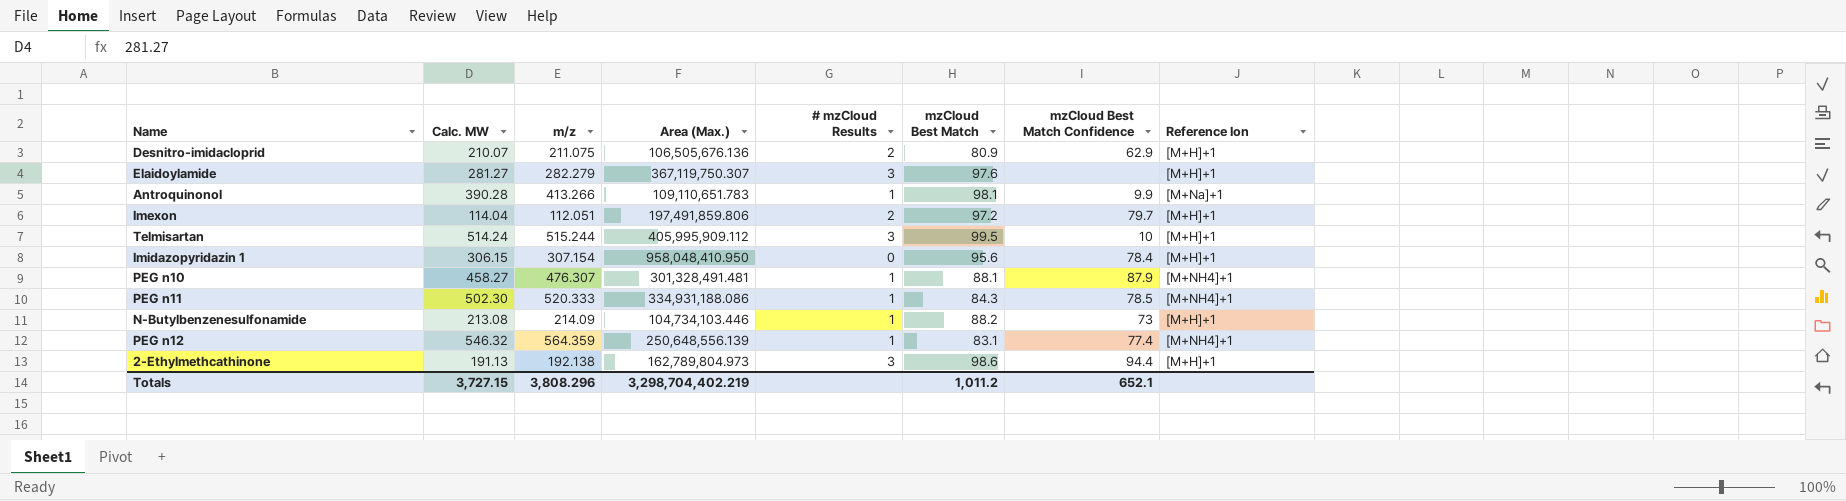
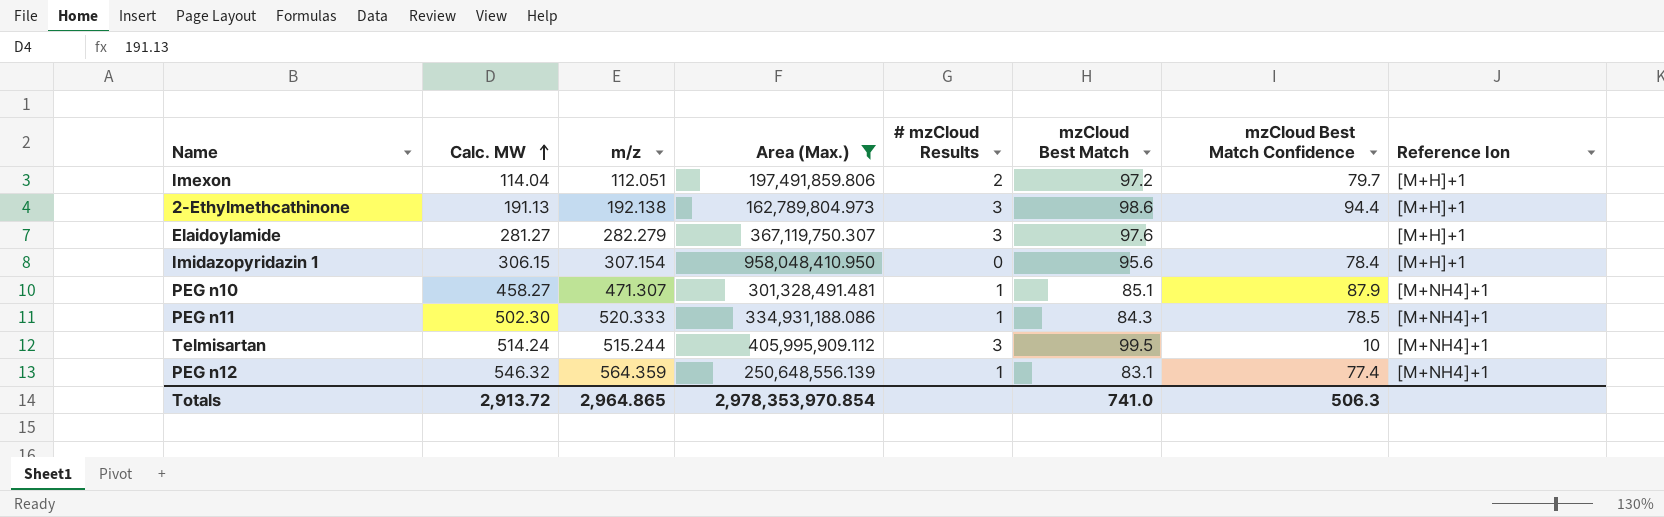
filter: none -> Area (Max.) >= 162,789,804.973
row order: none -> Calc. MW ascending
PEG n10 | m/z: 476.307 -> 471.307
PEG n10 | mzCloud Best Match: 88.1 -> 85.1
Telmisartan | Reference Ion: [M+H]+1 -> [M+NH4]+1
Totals | Calc. MW: 3,727.15 -> 2,913.72
Totals | m/z: 3,808.296 -> 2,964.865
Totals | Area (Max.): 3,298,704,402.219 -> 2,978,353,970.854
Totals | mzCloud Best Match: 1,011.2 -> 741.0
Totals | mzCloud Best Match Confidence: 652.1 -> 506.3

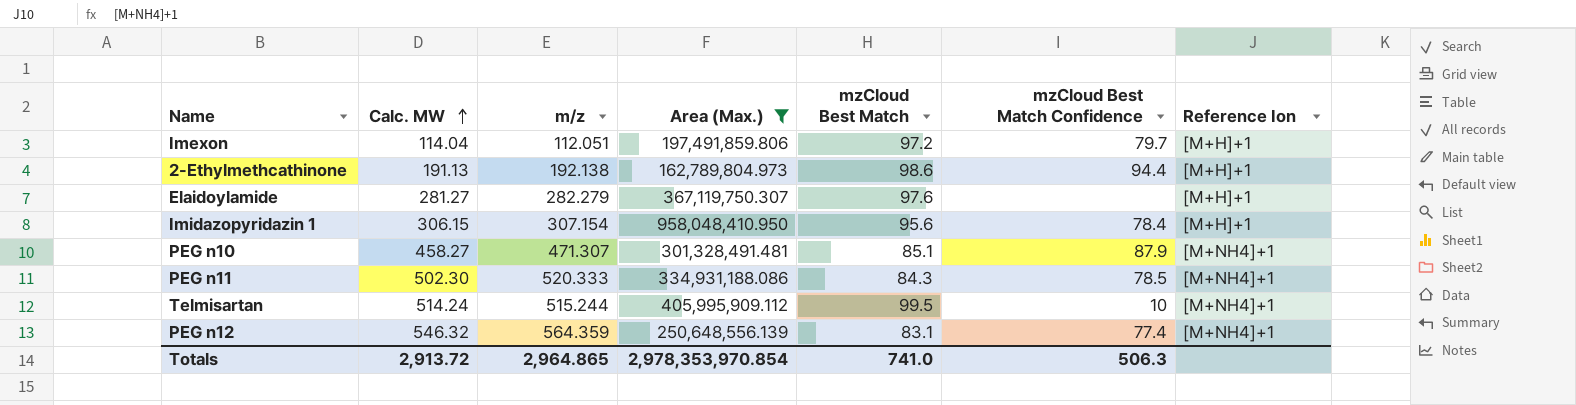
column # mzCloud Results | position: 5 -> none

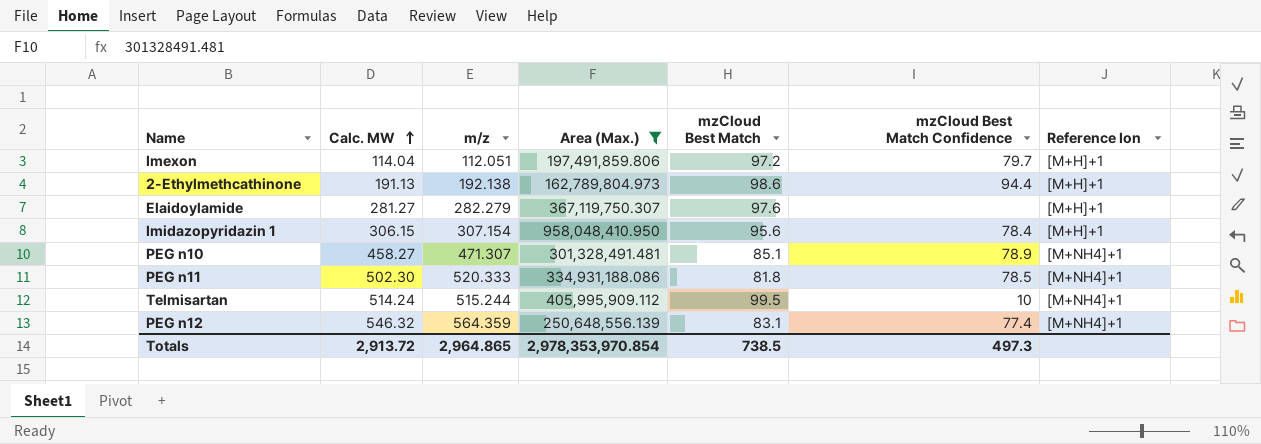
PEG n10 | mzCloud Best Match Confidence: 87.9 -> 78.9
PEG n11 | mzCloud Best Match: 84.3 -> 81.8
Totals | mzCloud Best Match: 741.0 -> 738.5
Totals | mzCloud Best Match Confidence: 506.3 -> 497.3

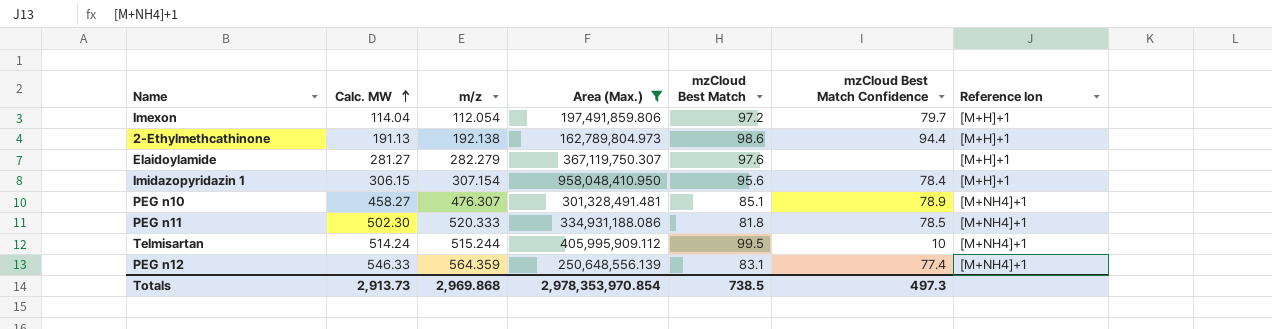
Imexon | m/z: 112.051 -> 112.054
PEG n10 | m/z: 471.307 -> 476.307
PEG n12 | Calc. MW: 546.32 -> 546.33
Totals | Calc. MW: 2,913.72 -> 2,913.73
Totals | m/z: 2,964.865 -> 2,969.868

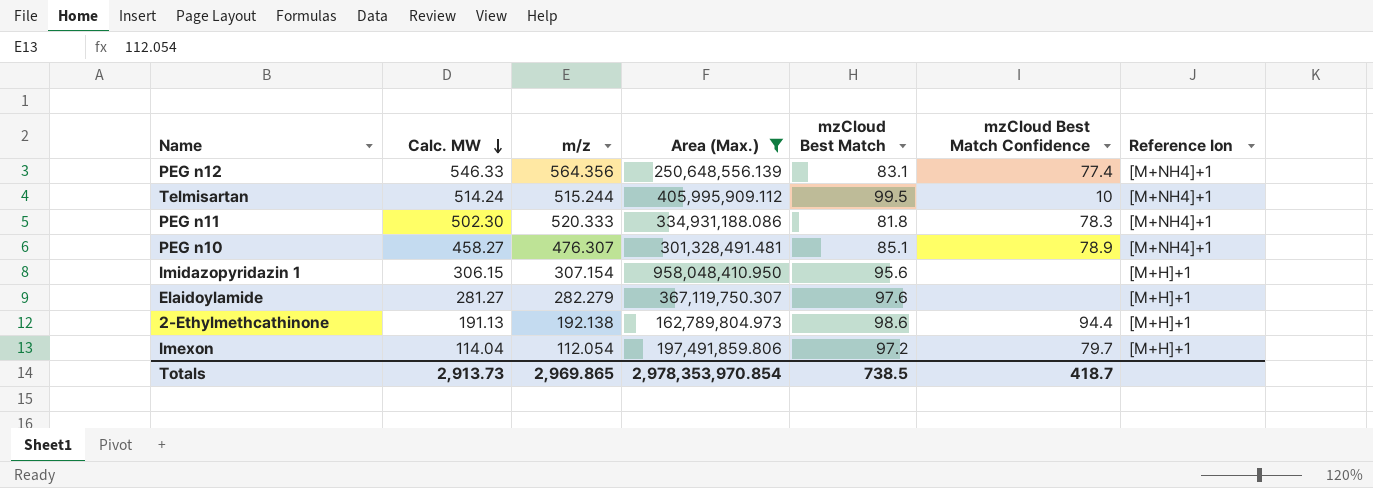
row order: Calc. MW ascending -> Calc. MW descending
PEG n12 | m/z: 564.359 -> 564.356
PEG n11 | mzCloud Best Match Confidence: 78.5 -> 78.3
Imidazopyridazin 1 | mzCloud Best Match Confidence: 78.4 -> none
Totals | m/z: 2,969.868 -> 2,969.865
Totals | mzCloud Best Match Confidence: 497.3 -> 418.7

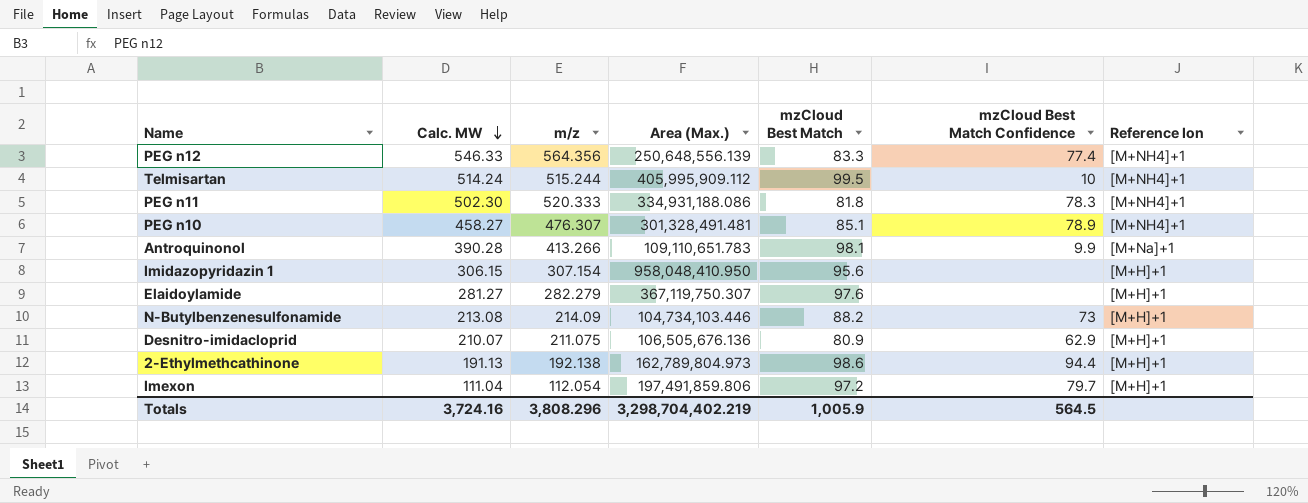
filter: Area (Max.) >= 162,789,804.973 -> none
PEG n12 | mzCloud Best Match: 83.1 -> 83.3
Imexon | Calc. MW: 114.04 -> 111.04
Totals | Calc. MW: 2,913.73 -> 3,724.16
Totals | m/z: 2,969.865 -> 3,808.296
Totals | Area (Max.): 2,978,353,970.854 -> 3,298,704,402.219
Totals | mzCloud Best Match: 738.5 -> 1,005.9
Totals | mzCloud Best Match Confidence: 418.7 -> 564.5

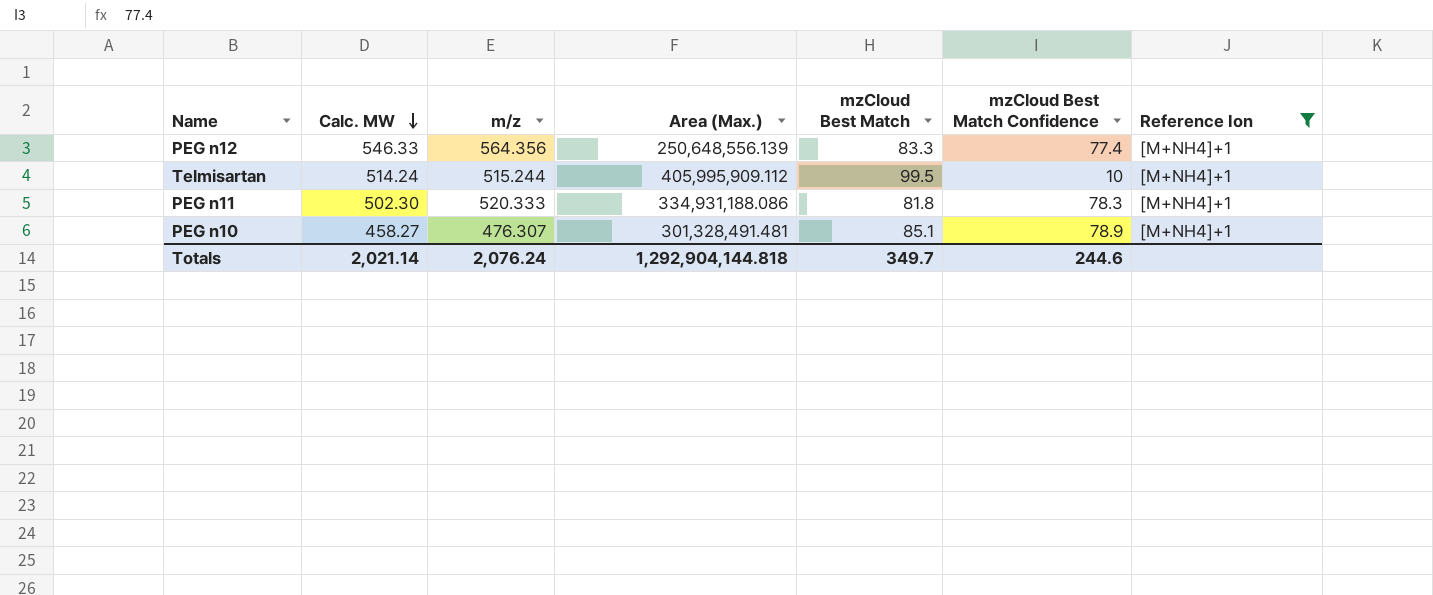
filter: none -> Reference Ion = [M+NH4]+1
Totals | Calc. MW: 3,724.16 -> 2,021.14
Totals | m/z: 3,808.296 -> 2,076.24
Totals | Area (Max.): 3,298,704,402.219 -> 1,292,904,144.818
Totals | mzCloud Best Match: 1,005.9 -> 349.7
Totals | mzCloud Best Match Confidence: 564.5 -> 244.6

